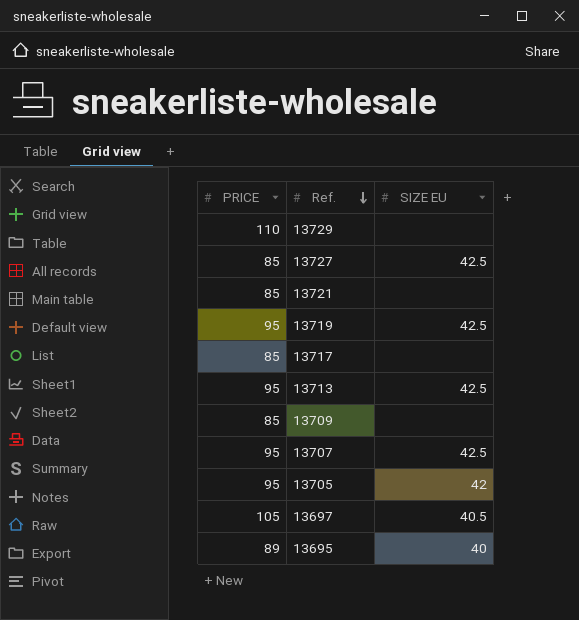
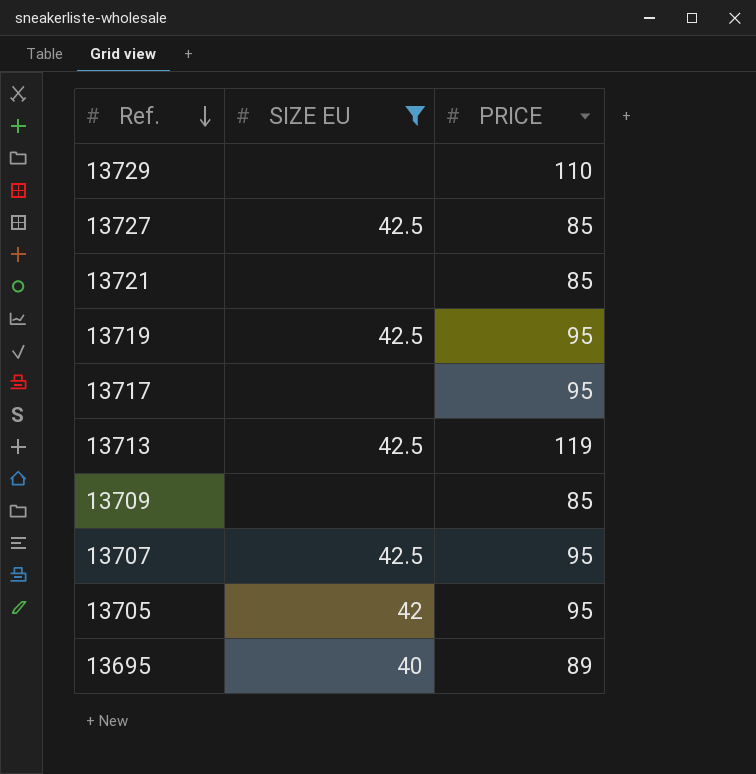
filter: none -> SIZE EU != 40.5
column PRICE | position: 1 -> 3
13717 | PRICE: 85 -> 95
13713 | PRICE: 95 -> 119

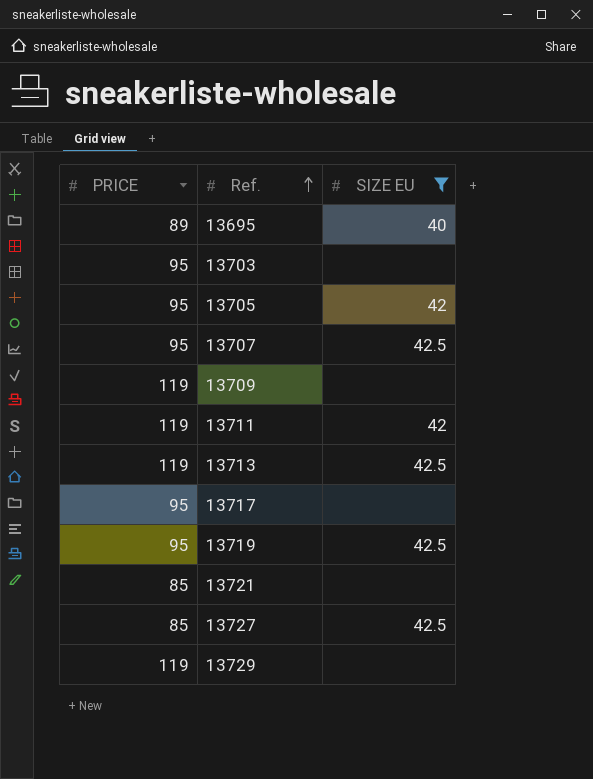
row order: Ref. descending -> Ref. ascending
column PRICE | position: 3 -> 1
row 13703: none -> 95 | none
13709 | PRICE: 85 -> 119
row 13711: none -> 119 | 42
13729 | PRICE: 110 -> 119

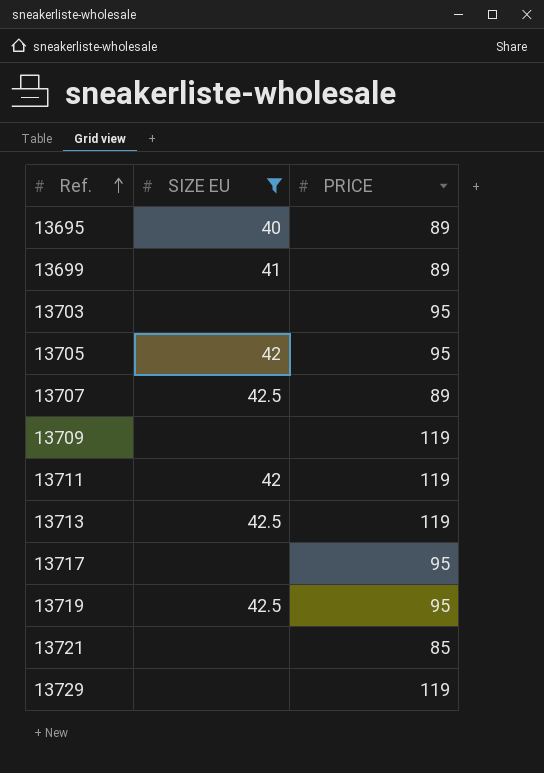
column PRICE | position: 1 -> 3
row 13727: 85 | 42.5 -> none
row 13699: none -> 41 | 89
13707 | PRICE: 95 -> 89

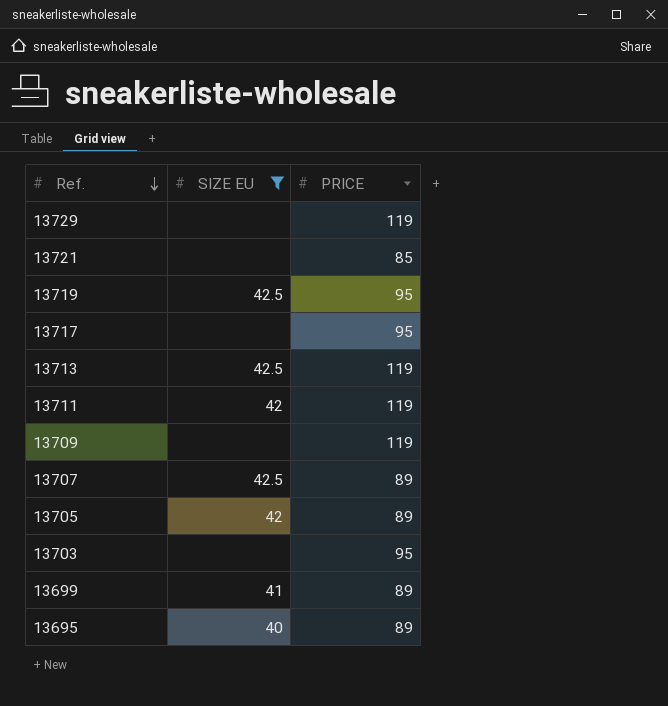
row order: Ref. ascending -> Ref. descending
13705 | PRICE: 95 -> 89

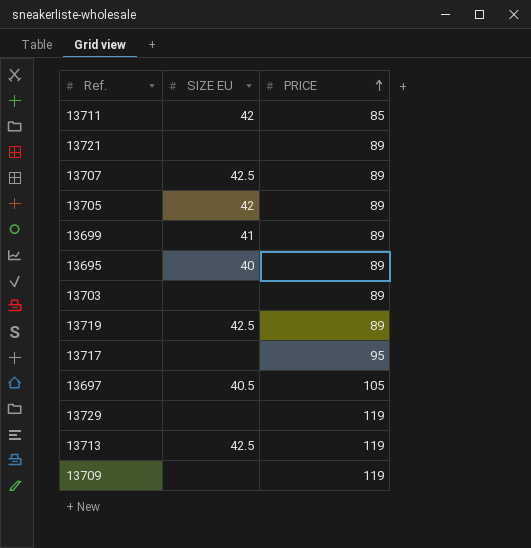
filter: SIZE EU != 40.5 -> none
row order: Ref. descending -> PRICE ascending
13711 | PRICE: 119 -> 85
13721 | PRICE: 85 -> 89
13703 | PRICE: 95 -> 89
13719 | PRICE: 95 -> 89

